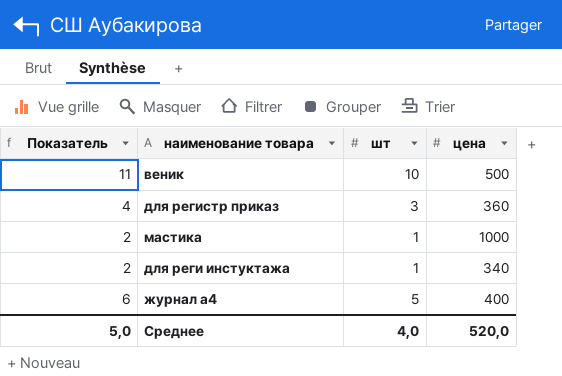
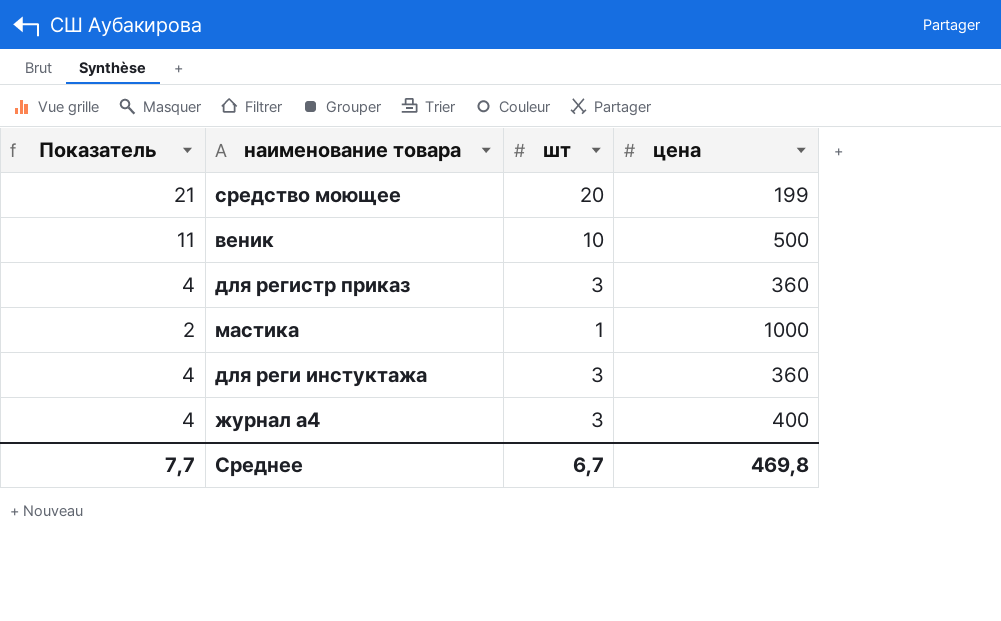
row средство моющее: none -> 21 | 20 | 199
для реги инстуктажа | Показатель: 2 -> 4
для реги инстуктажа | шт: 1 -> 3
для реги инстуктажа | цена: 340 -> 360
журнал а4 | Показатель: 6 -> 4
журнал а4 | шт: 5 -> 3
Среднее | Показатель: 5,0 -> 7,7
Среднее | шт: 4,0 -> 6,7
Среднее | цена: 520,0 -> 469,8

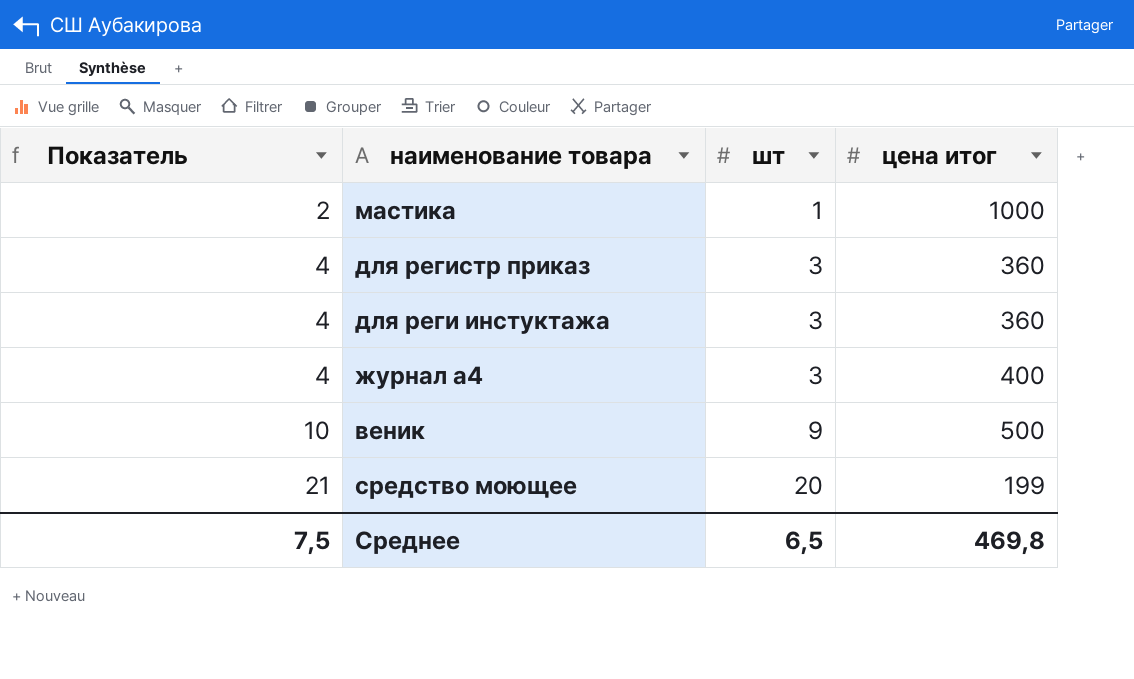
row order: none -> Показатель ascending
column name: цена -> цена итог
веник | Показатель: 11 -> 10
веник | шт: 10 -> 9
Среднее | Показатель: 7,7 -> 7,5
Среднее | шт: 6,7 -> 6,5

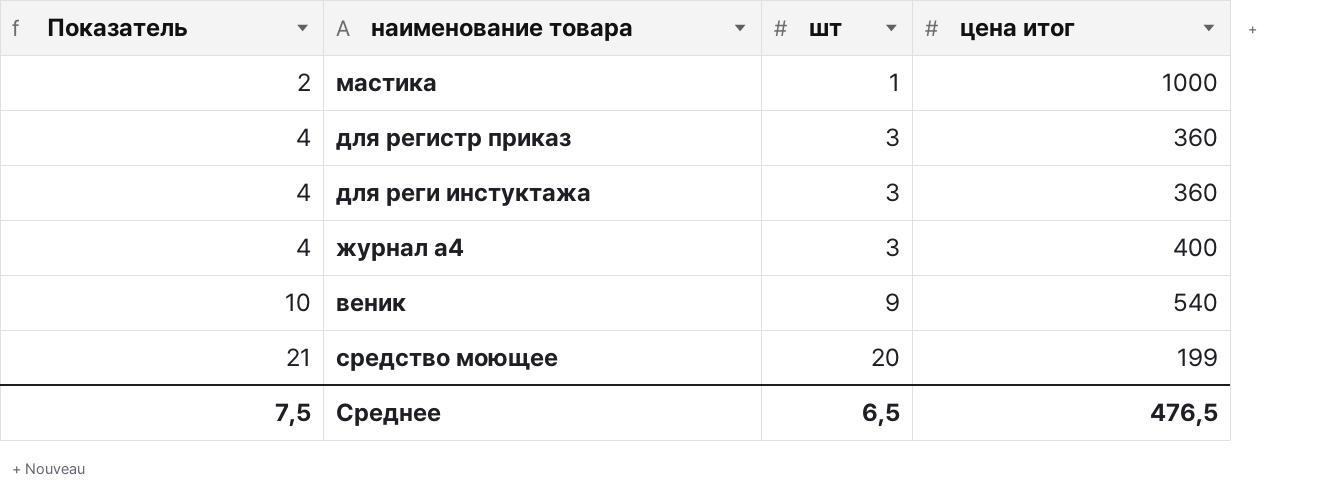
веник | цена итог: 500 -> 540
Среднее | цена итог: 469,8 -> 476,5

